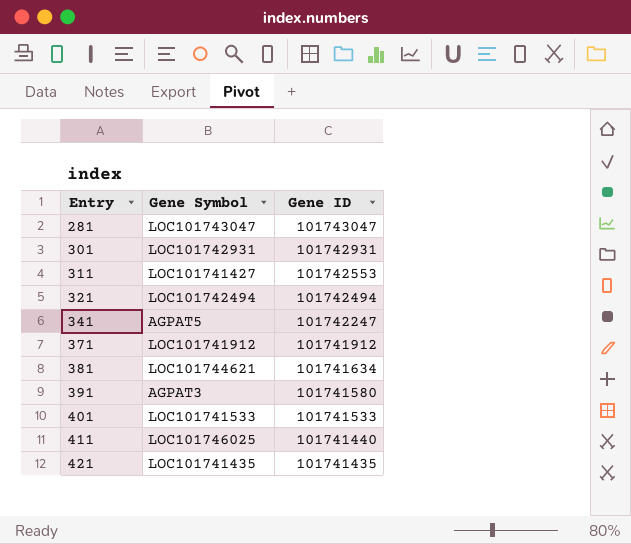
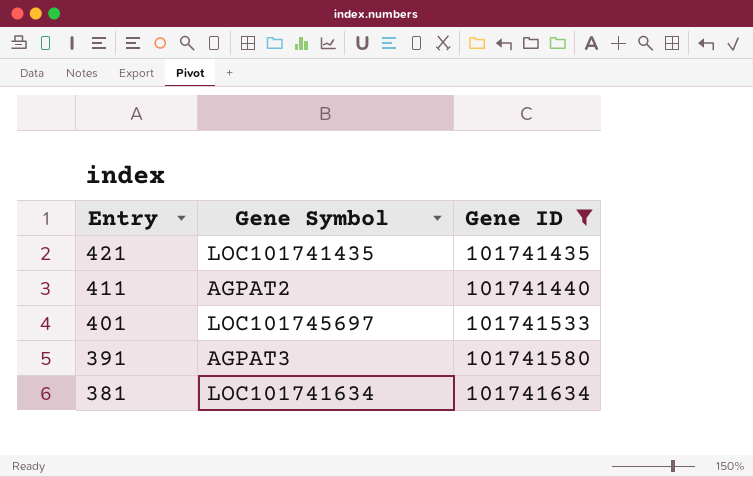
filter: none -> Gene ID <= 101741634
row order: Entry ascending -> Entry descending
411 | Gene Symbol: LOC101746025 -> AGPAT2
401 | Gene Symbol: LOC101741533 -> LOC101745697
381 | Gene Symbol: LOC101744621 -> LOC101741634

